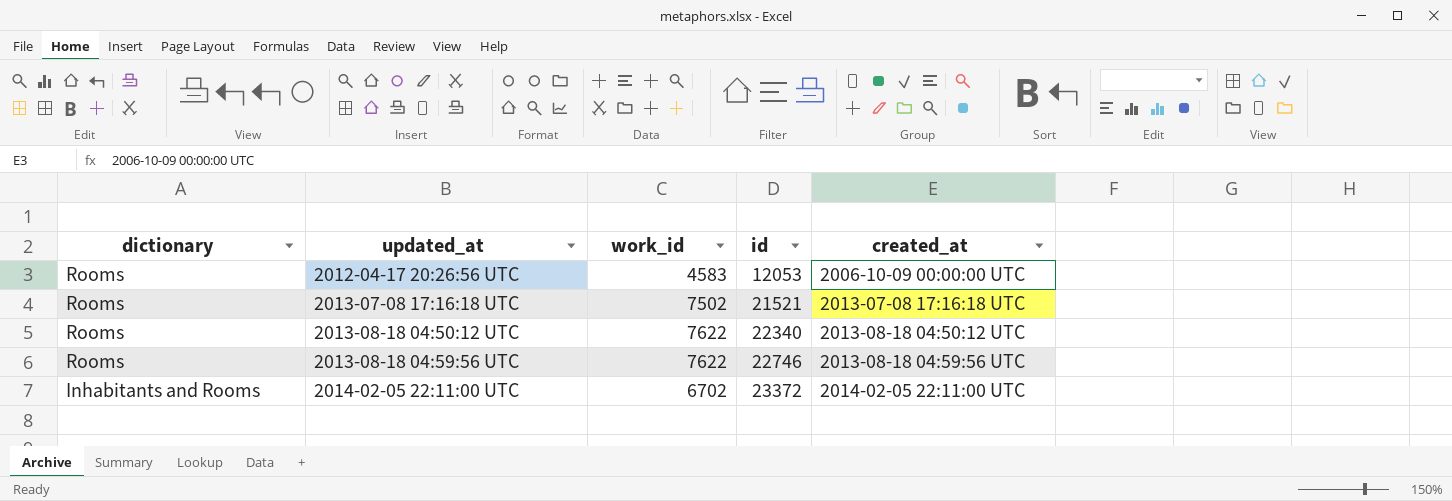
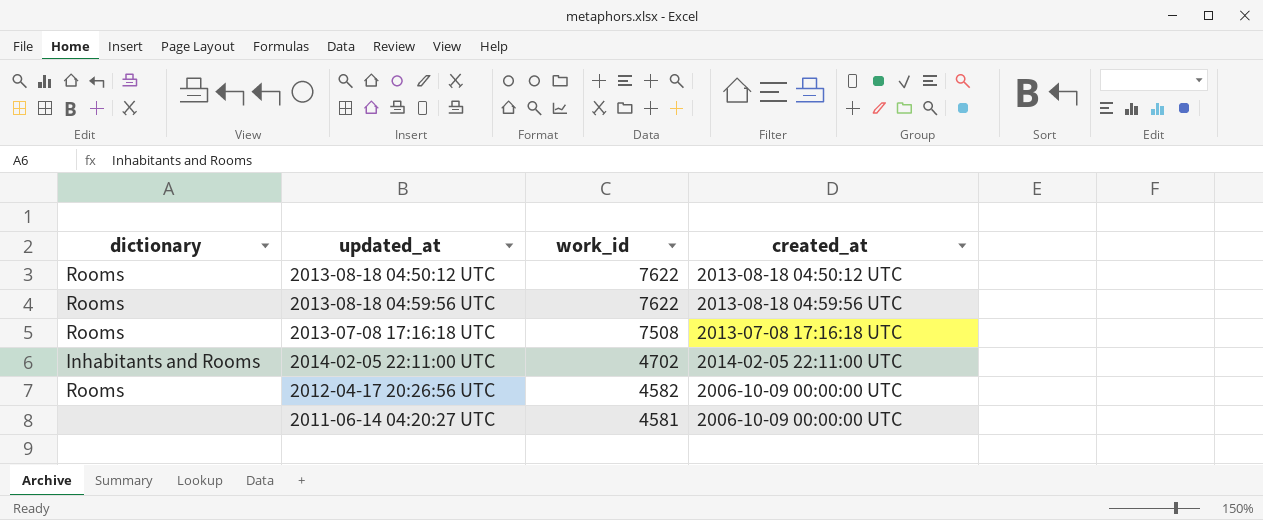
row order: dictionary descending -> work_id descending
column id | position: 4 -> none
2013-07-08 17:16:18 UTC | work_id: 7502 -> 7508
2014-02-05 22:11:00 UTC | work_id: 6702 -> 4702
2012-04-17 20:26:56 UTC | work_id: 4583 -> 4582
row 2011-06-14 04:20:27 UTC: none -> none | 4581 | 2006-10-09 00:00:00 UTC

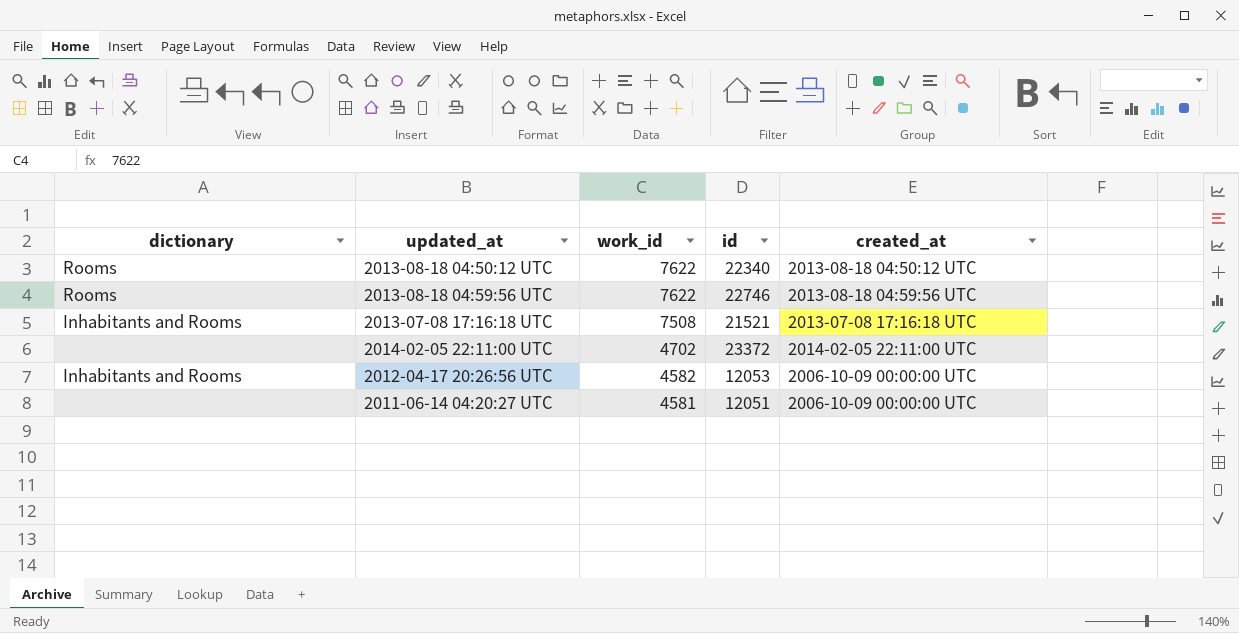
column id | position: none -> 4
2013-07-08 17:16:18 UTC | dictionary: Rooms -> Inhabitants and Rooms
2014-02-05 22:11:00 UTC | dictionary: Inhabitants and Rooms -> none
2012-04-17 20:26:56 UTC | dictionary: Rooms -> Inhabitants and Rooms

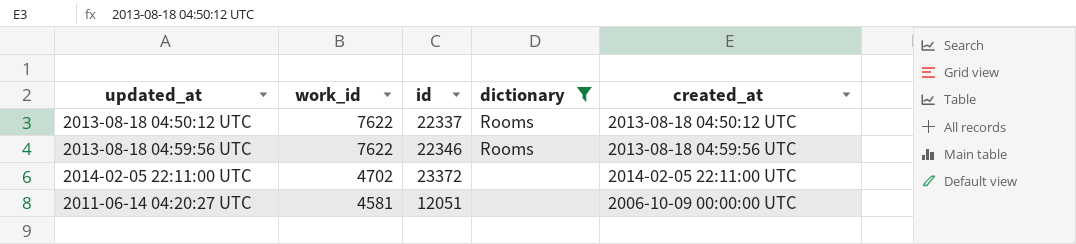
filter: none -> dictionary != Inhabitants and Rooms
column dictionary | position: 1 -> 4
2013-08-18 04:50:12 UTC | id: 22340 -> 22337
2013-08-18 04:59:56 UTC | id: 22746 -> 22346

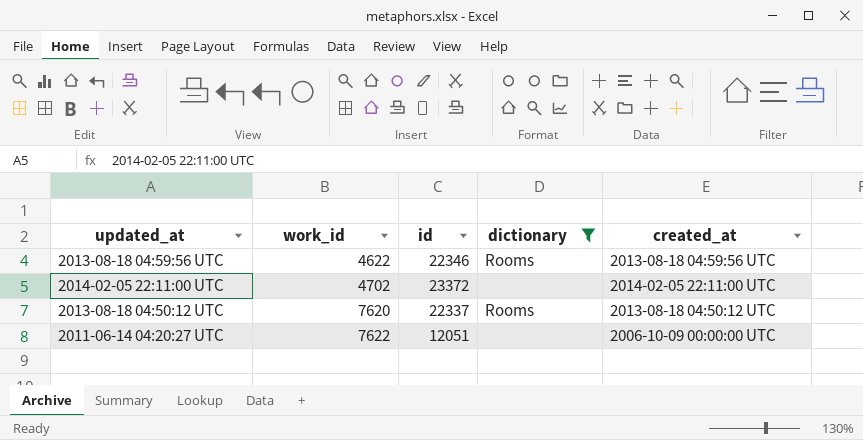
row order: work_id descending -> work_id ascending
2013-08-18 04:59:56 UTC | work_id: 7622 -> 4622
2013-08-18 04:50:12 UTC | work_id: 7622 -> 7620
2011-06-14 04:20:27 UTC | work_id: 4581 -> 7622

